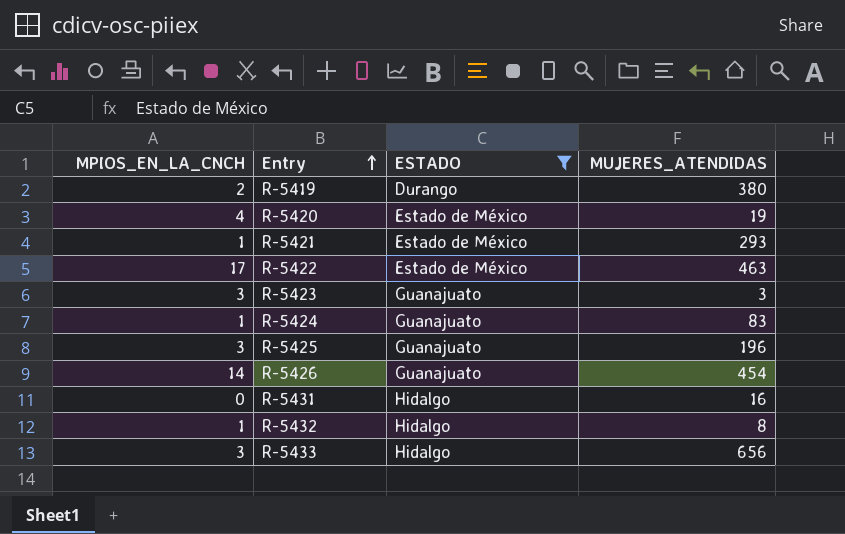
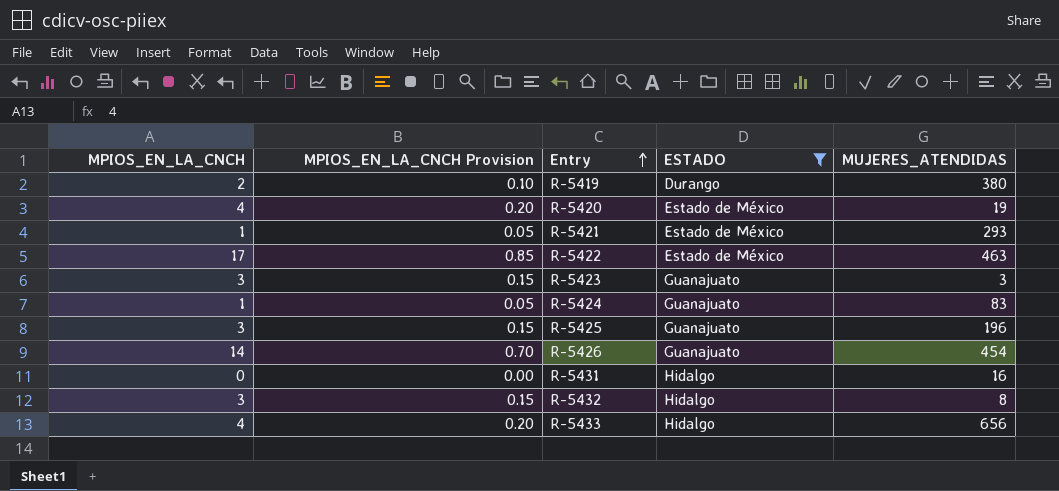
column MPIOS_EN_LA_CNCH Provision | formula: none -> [MPIOS_EN_LA_CNCH] * 0.05
R-5432 | MPIOS_EN_LA_CNCH: 1 -> 3
R-5433 | MPIOS_EN_LA_CNCH: 3 -> 4

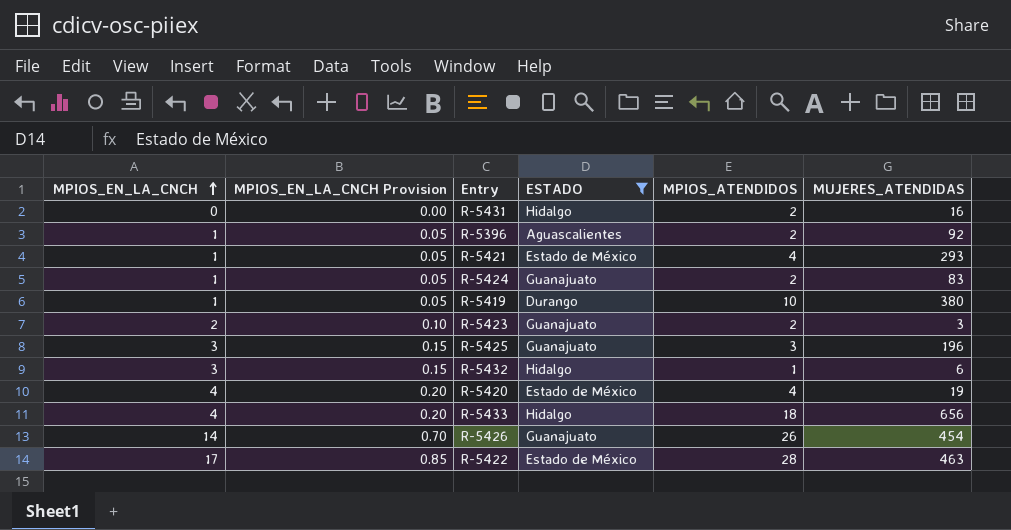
row order: Entry ascending -> MPIOS_EN_LA_CNCH ascending
column MPIOS_ATENDIDOS | position: none -> 5
row R-5396: none -> 1 | 0.05 | Aguascalientes | 2 | 92
R-5419 | MPIOS_EN_LA_CNCH: 2 -> 1
R-5419 | MPIOS_EN_LA_CNCH Provision: 0.10 -> 0.05
R-5423 | MPIOS_EN_LA_CNCH: 3 -> 2
R-5423 | MPIOS_EN_LA_CNCH Provision: 0.15 -> 0.10
R-5432 | MUJERES_ATENDIDAS: 8 -> 6

